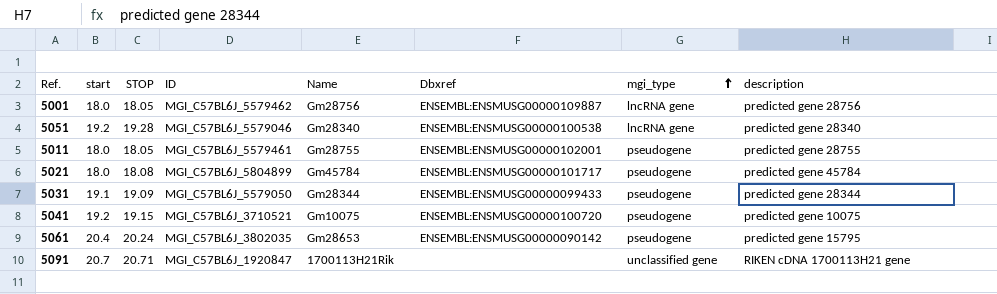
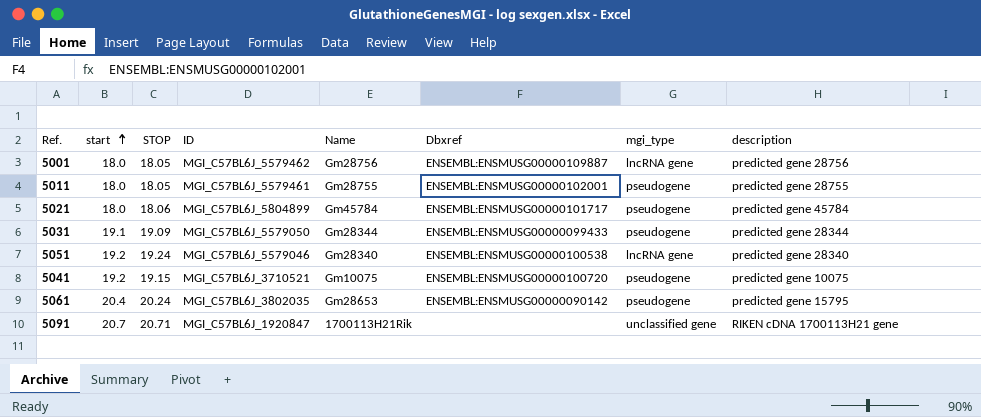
row order: mgi_type ascending -> start ascending
5021 | STOP: 18.08 -> 18.06
5051 | STOP: 19.28 -> 19.24

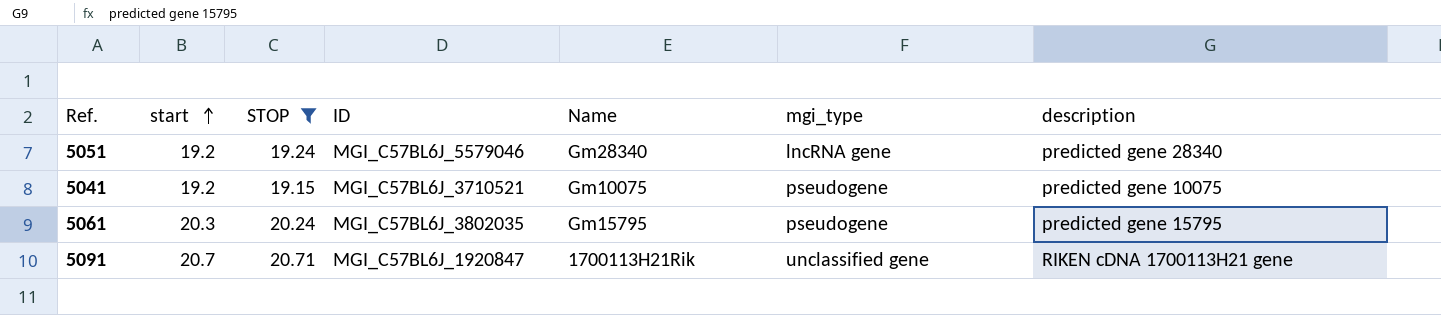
filter: none -> STOP >= 19.15
column Dbxref | position: 6 -> none
5061 | start: 20.4 -> 20.3
5061 | Name: Gm28653 -> Gm15795

